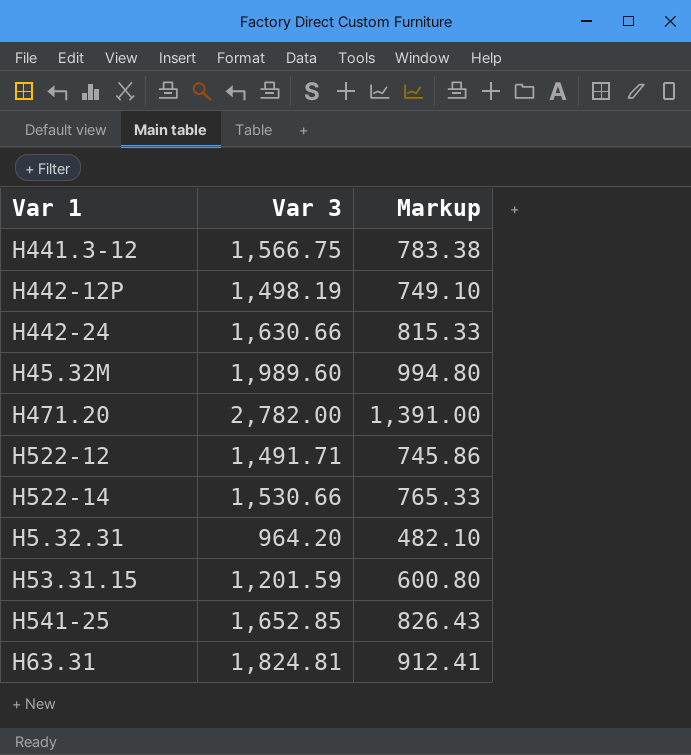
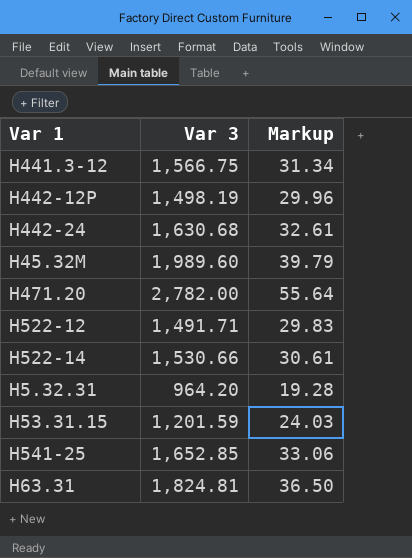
column Markup | formula: [Var 3] * 0.5 -> [Var 3] * 0.02
H442-24 | Var 3: 1,630.66 -> 1,630.68

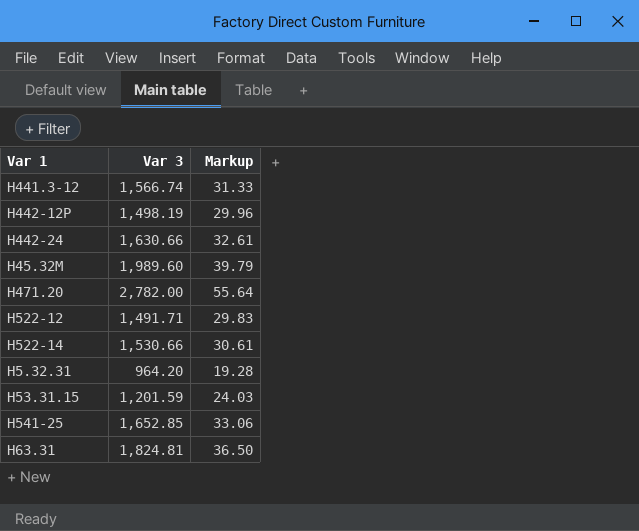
H441.3-12 | Var 3: 1,566.75 -> 1,566.74
H441.3-12 | Markup: 31.34 -> 31.33
H442-24 | Var 3: 1,630.68 -> 1,630.66

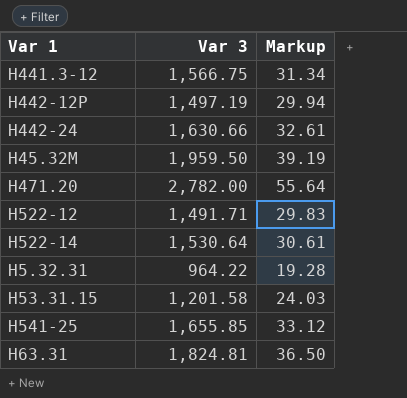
H441.3-12 | Var 3: 1,566.74 -> 1,566.75
H441.3-12 | Markup: 31.33 -> 31.34
H442-12P | Var 3: 1,498.19 -> 1,497.19
H442-12P | Markup: 29.96 -> 29.94
H45.32M | Var 3: 1,989.60 -> 1,959.50
H45.32M | Markup: 39.79 -> 39.19
H522-14 | Var 3: 1,530.66 -> 1,530.64
H5.32.31 | Var 3: 964.20 -> 964.22
H53.31.15 | Var 3: 1,201.59 -> 1,201.58
H541-25 | Var 3: 1,652.85 -> 1,655.85
H541-25 | Markup: 33.06 -> 33.12

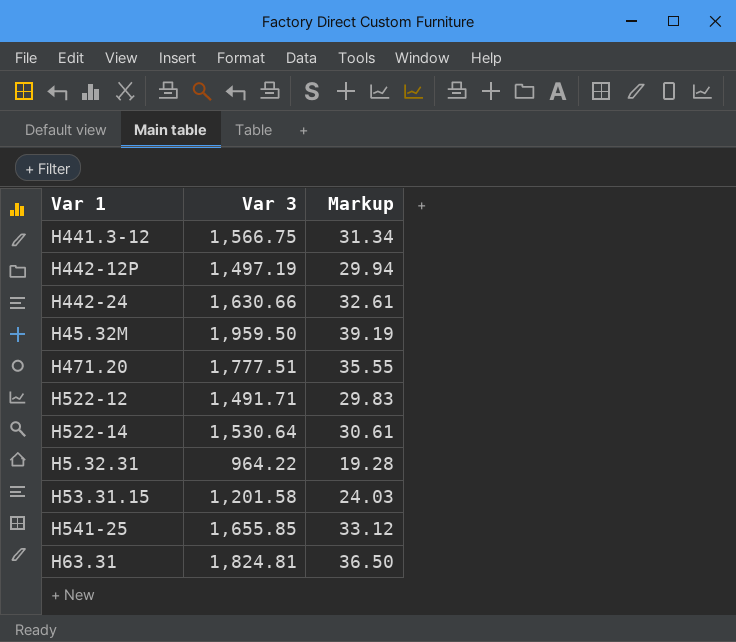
H471.20 | Var 3: 2,782.00 -> 1,777.51
H471.20 | Markup: 55.64 -> 35.55

